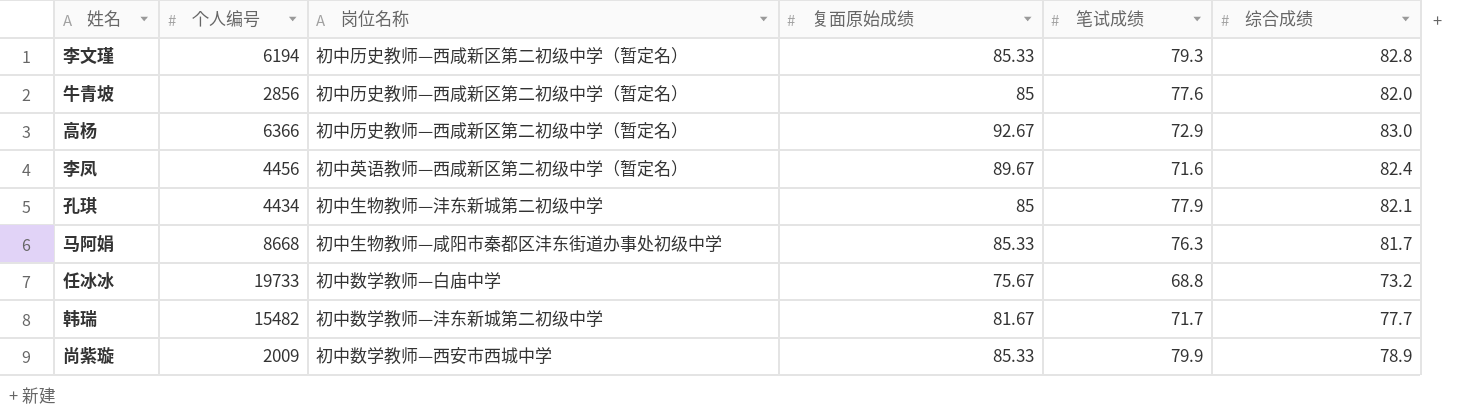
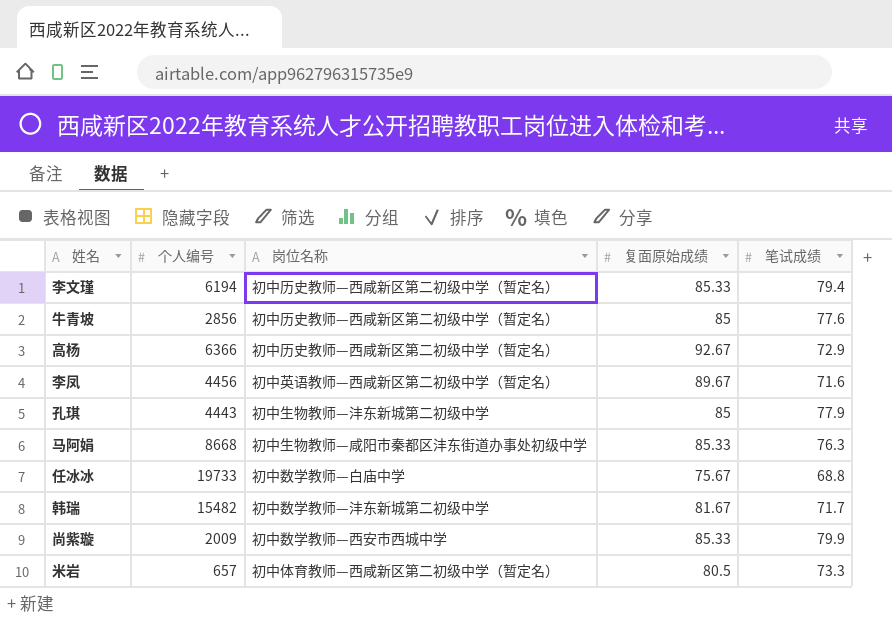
column 综合成绩 | position: 6 -> none
李文瑾 | 笔试成绩: 79.3 -> 79.4
孔琪 | 个人编号: 4434 -> 4443
row 米岩: none -> 657 | 初中体育教师—西咸新区第二初级中学（暂定名） | 80.5 | 73.3

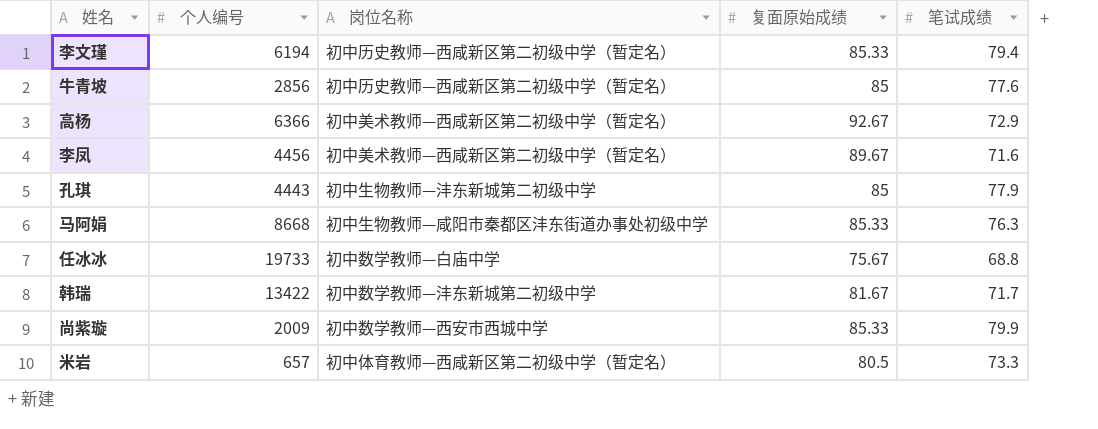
高杨 | 岗位名称: 初中历史教师—西咸新区第二初级中学（暂定名） -> 初中美术教师—西咸新区第二初级中学（暂定名）
李凤 | 岗位名称: 初中英语教师—西咸新区第二初级中学（暂定名） -> 初中美术教师—西咸新区第二初级中学（暂定名）
韩瑞 | 个人编号: 15482 -> 13422

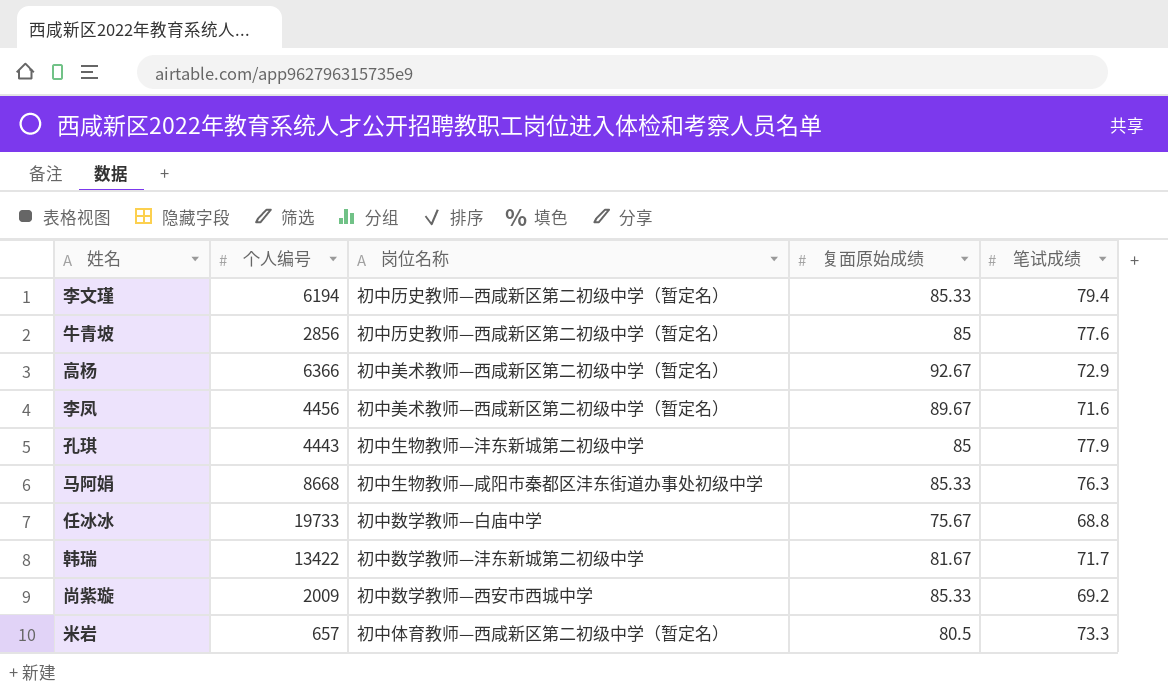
尚紫璇 | 笔试成绩: 79.9 -> 69.2

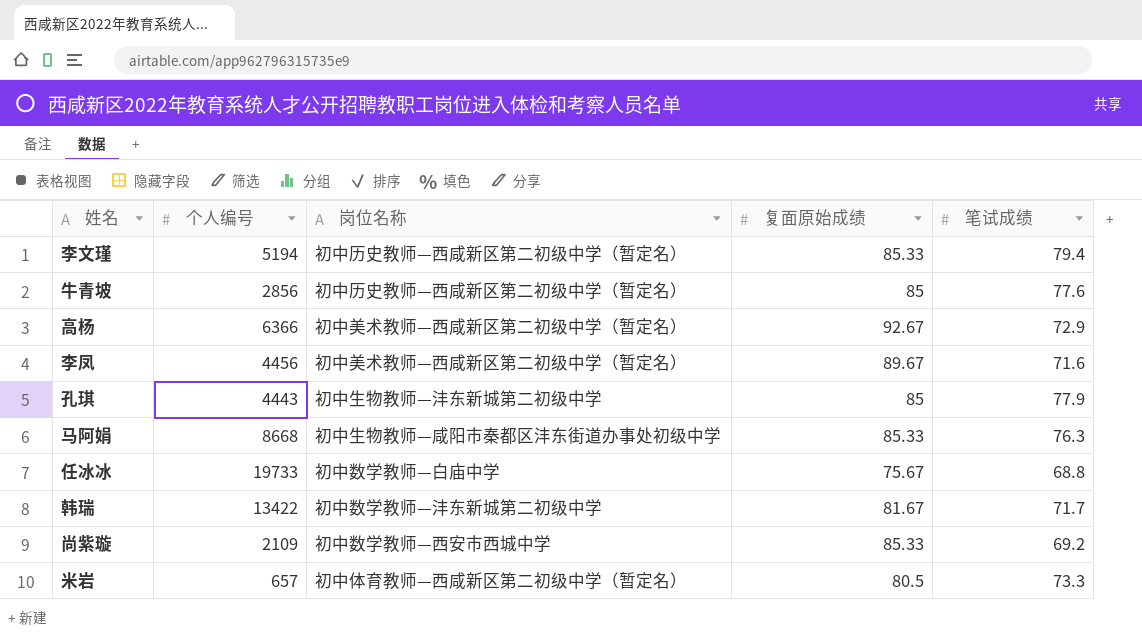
李文瑾 | 个人编号: 6194 -> 5194
尚紫璇 | 个人编号: 2009 -> 2109

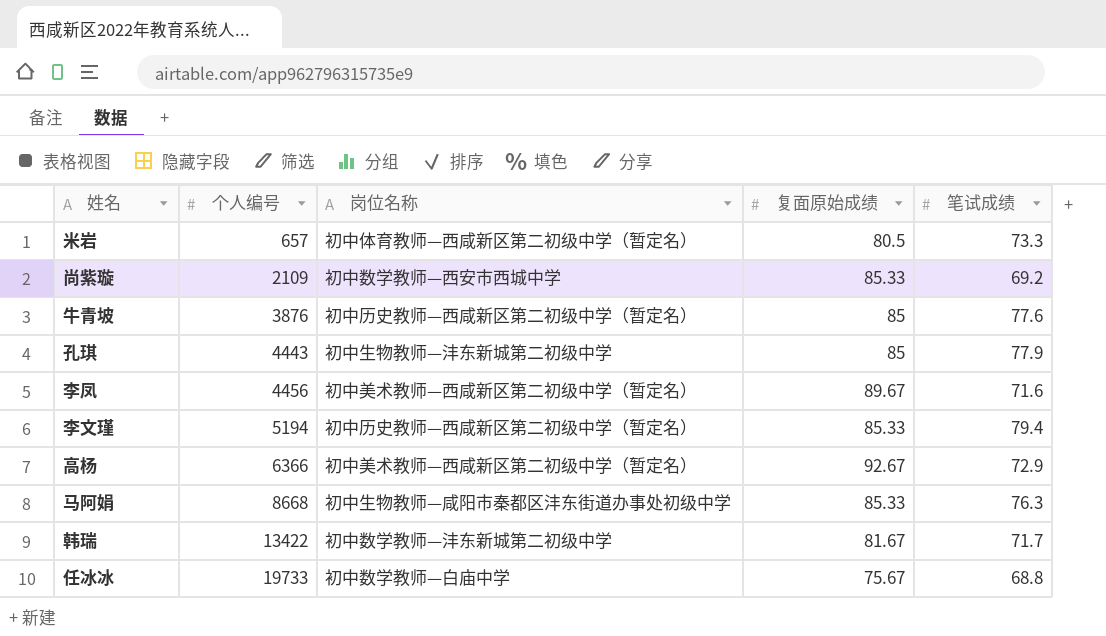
row order: none -> 个人编号 ascending
牛青坡 | 个人编号: 2856 -> 3876

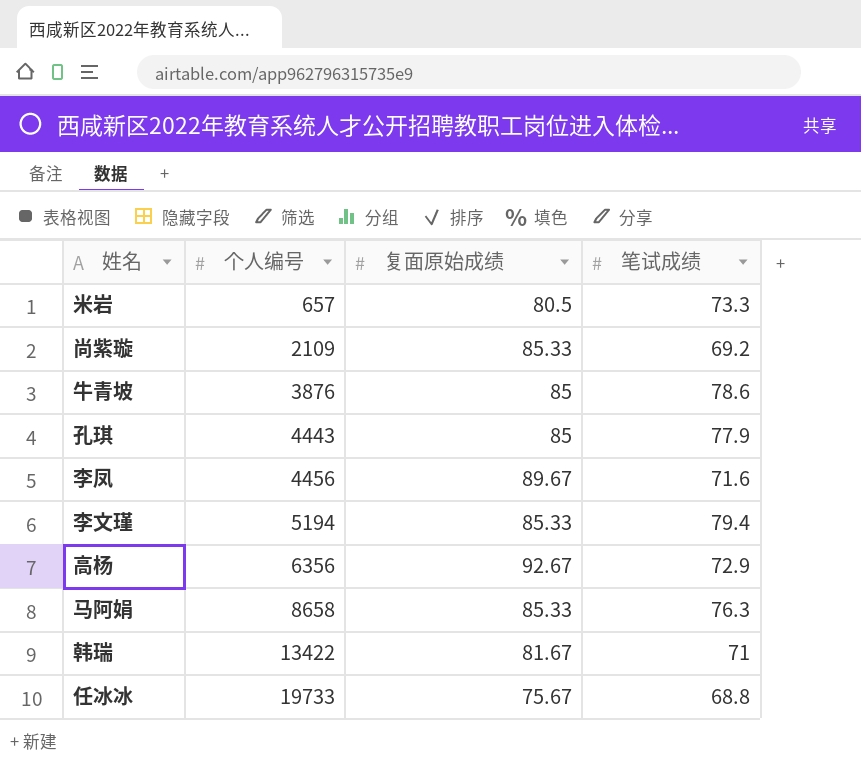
column 岗位名称 | position: 3 -> none
牛青坡 | 笔试成绩: 77.6 -> 78.6
高杨 | 个人编号: 6366 -> 6356
马阿娟 | 个人编号: 8668 -> 8658
韩瑞 | 笔试成绩: 71.7 -> 71

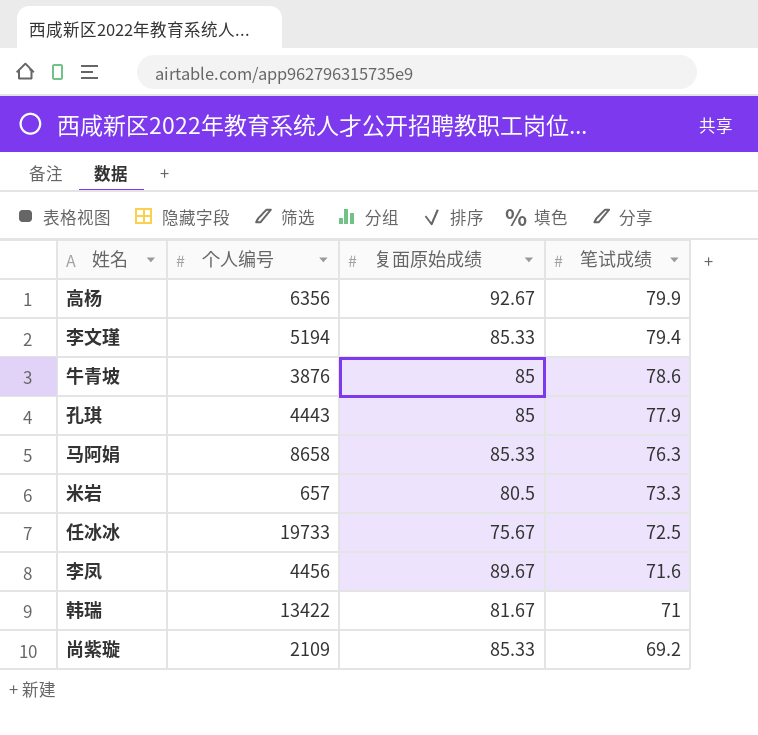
row order: 个人编号 ascending -> 笔试成绩 descending
高杨 | 笔试成绩: 72.9 -> 79.9
任冰冰 | 笔试成绩: 68.8 -> 72.5

